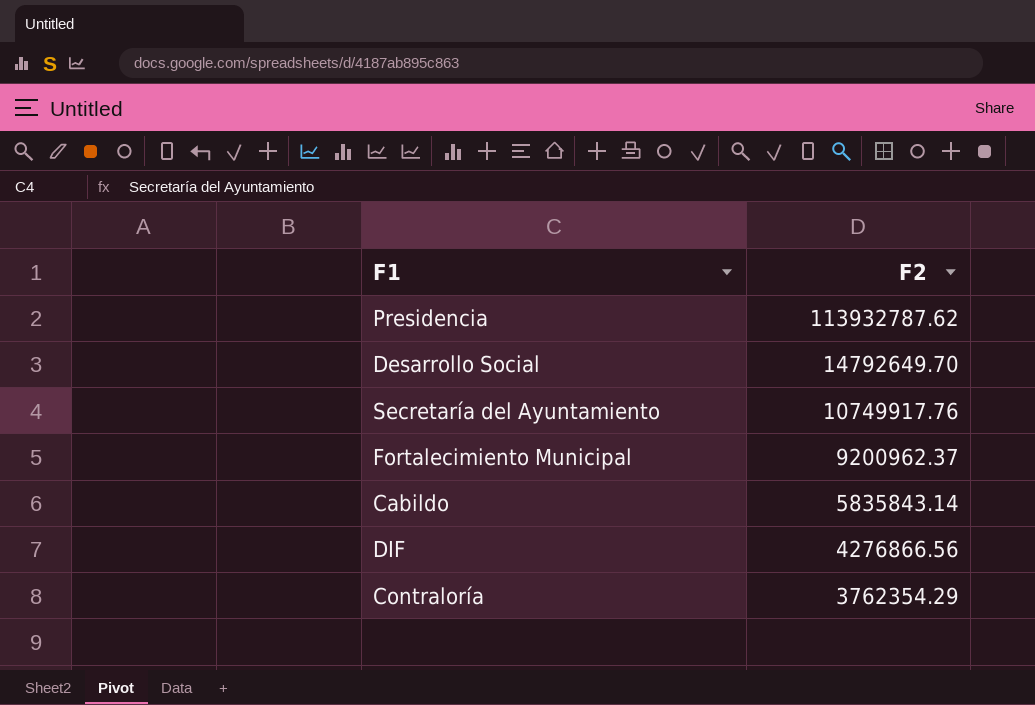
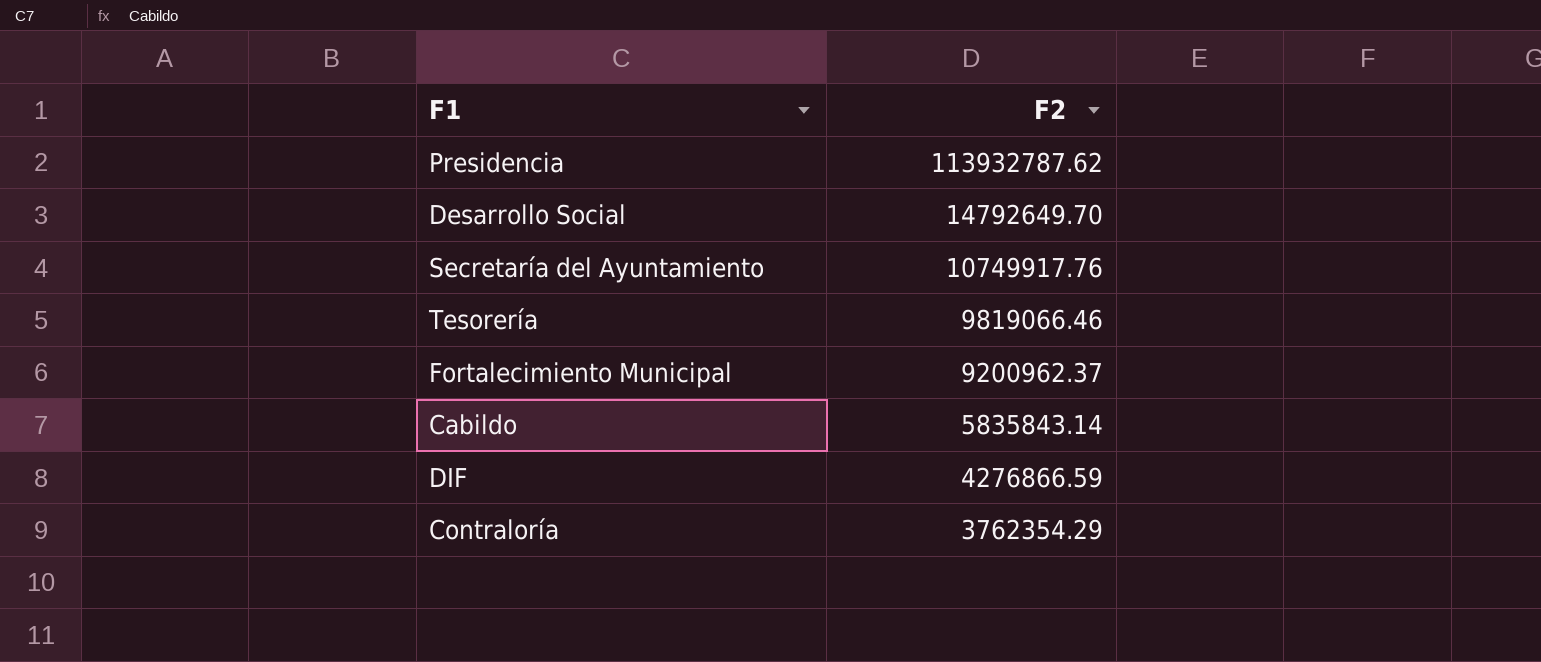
row Tesorería: none -> 9819066.46
DIF | F2: 4276866.56 -> 4276866.59

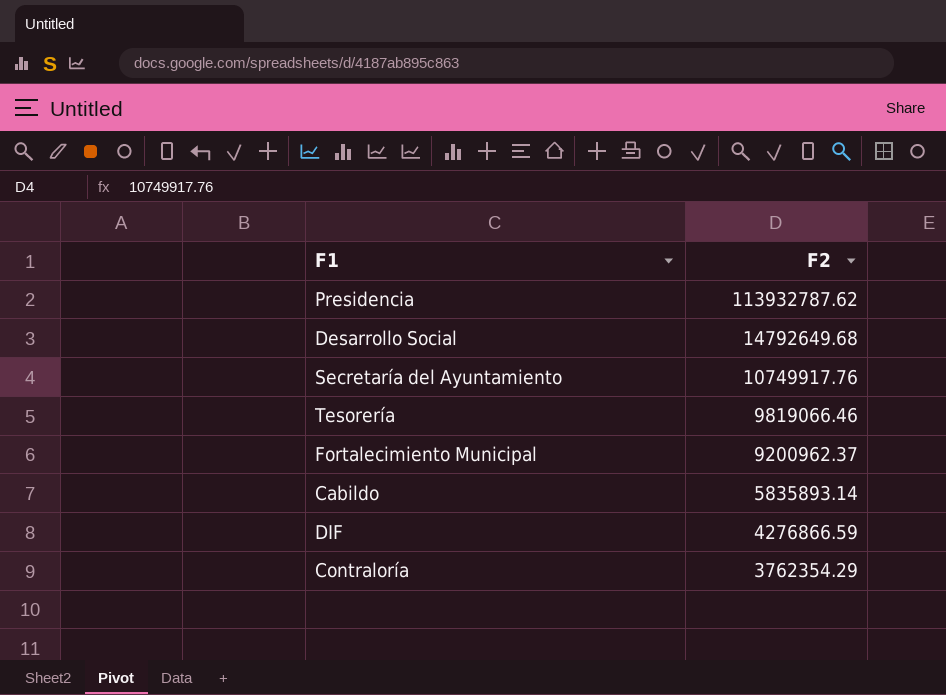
Desarrollo Social | F2: 14792649.70 -> 14792649.68
Cabildo | F2: 5835843.14 -> 5835893.14

